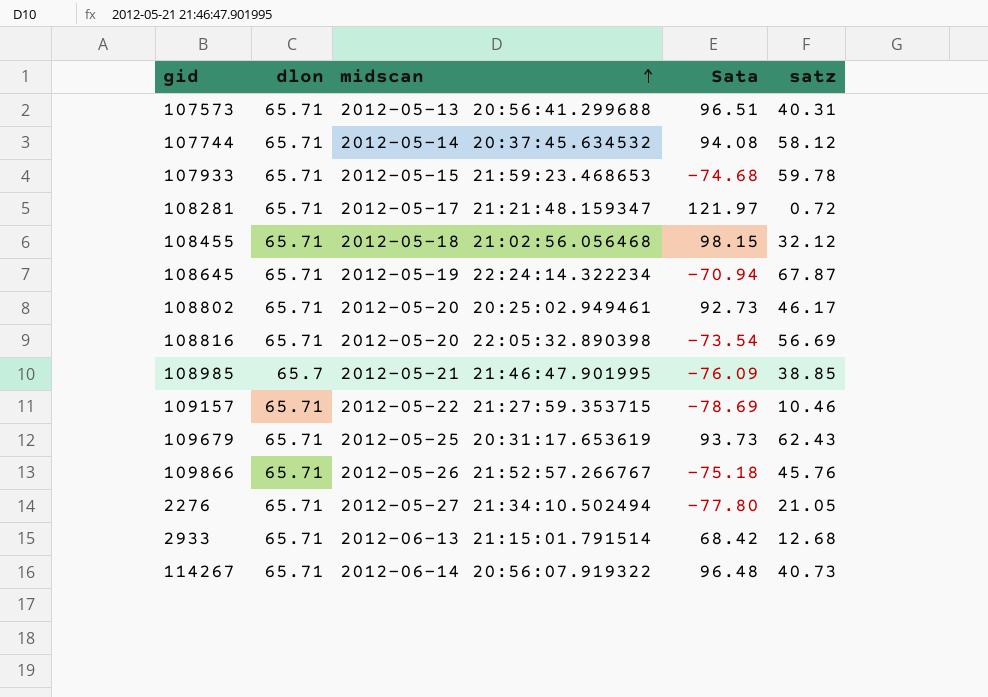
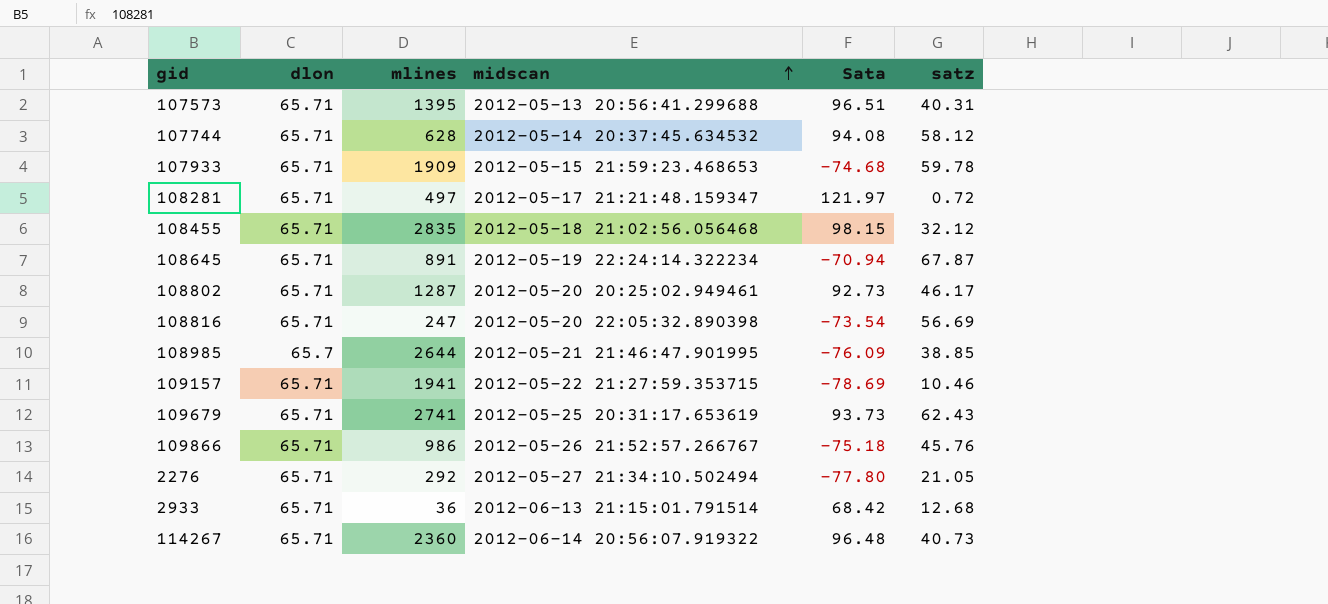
column mlines | position: none -> 3

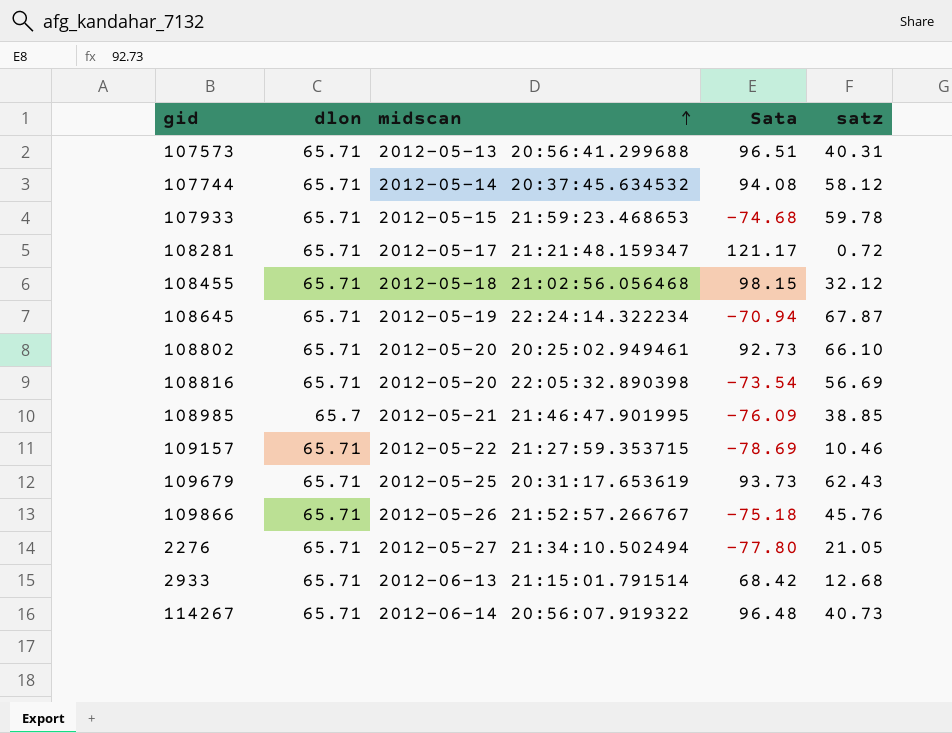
column mlines | position: 3 -> none
108281 | Sata: 121.97 -> 121.17
108802 | satz: 46.17 -> 66.10

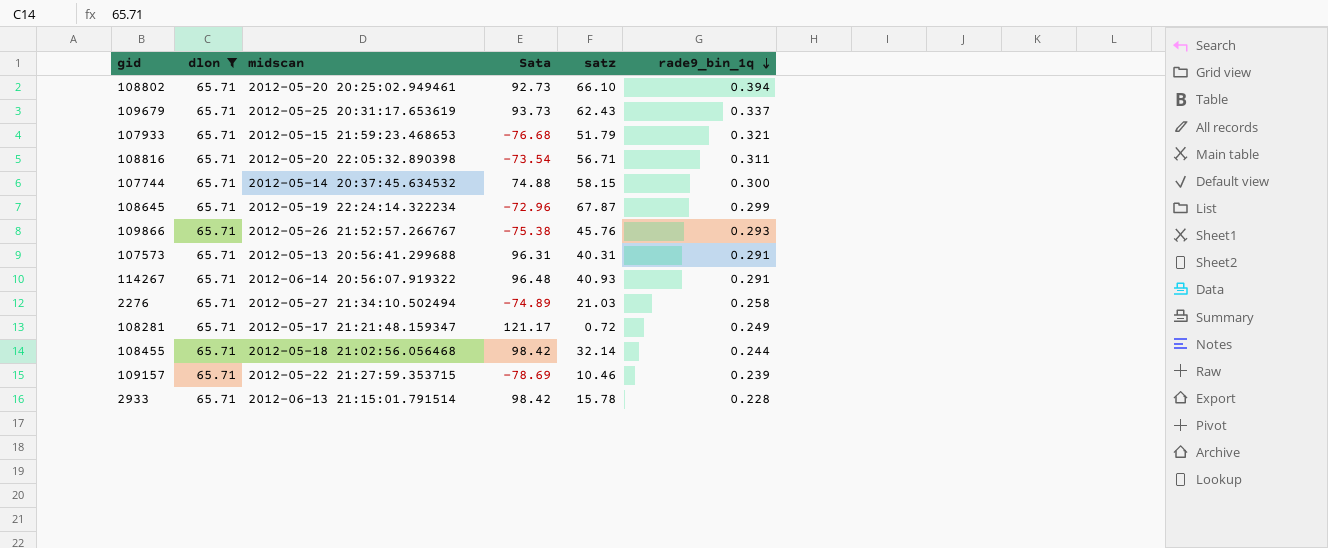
filter: none -> dlon = 65.71
row order: midscan ascending -> rade9_bin_1q descending
column rade9_bin_1q | position: none -> 6
107933 | Sata: -74.68 -> -76.68
107933 | satz: 59.78 -> 51.79
108816 | satz: 56.69 -> 56.71
107744 | Sata: 94.08 -> 74.88
107744 | satz: 58.12 -> 58.15
108645 | Sata: -70.94 -> -72.96
109866 | Sata: -75.18 -> -75.38
107573 | Sata: 96.51 -> 96.31
114267 | satz: 40.73 -> 40.93
2276 | Sata: -77.80 -> -74.89
2276 | satz: 21.05 -> 21.03
108455 | Sata: 98.15 -> 98.42
108455 | satz: 32.12 -> 32.14
2933 | Sata: 68.42 -> 98.42
2933 | satz: 12.68 -> 15.78

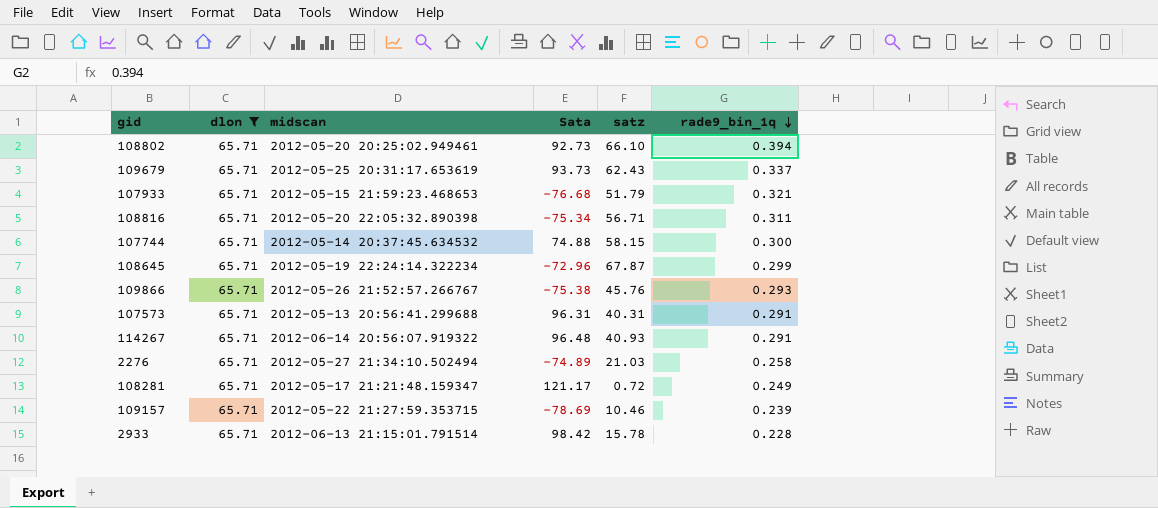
row 108455: 65.71 | 2012-05-18 21:02:56.056468 | 98.42 | 32.14 | 0.244 -> none
108816 | Sata: -73.54 -> -75.34

